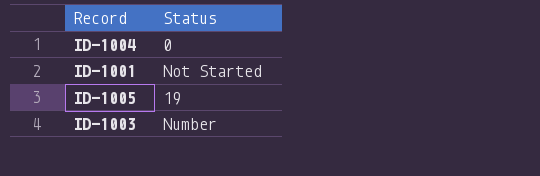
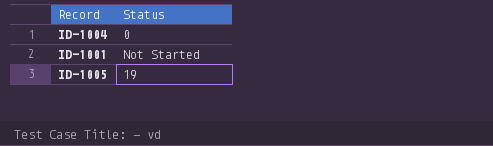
row ID-1003: Number -> none

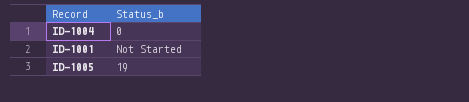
column name: Status -> Status_b

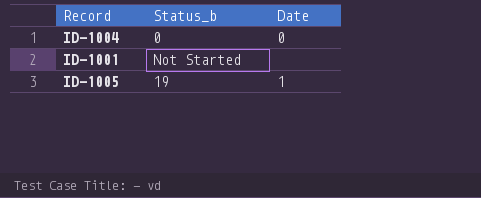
column Date | position: none -> 3

